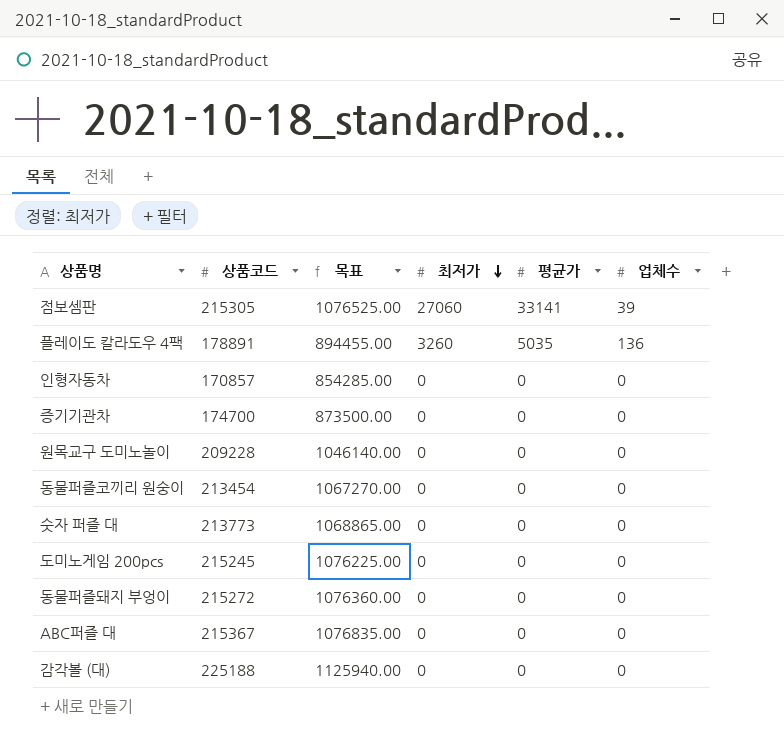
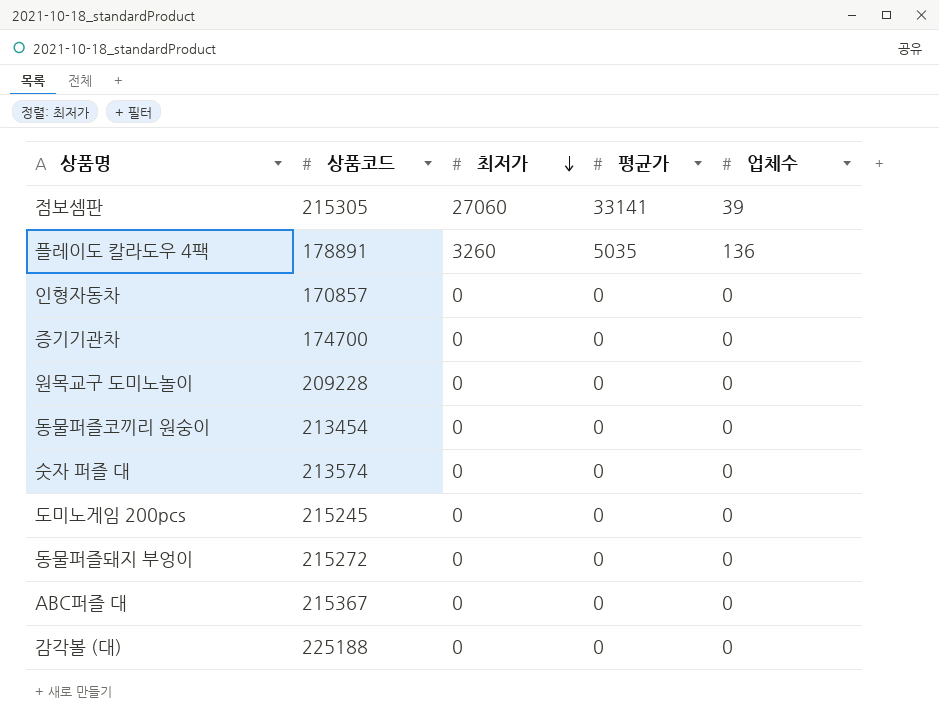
column 목표 | formula: [상품코드] * 5 -> none
숫자 퍼즐 대 | 상품코드: 213773 -> 213574

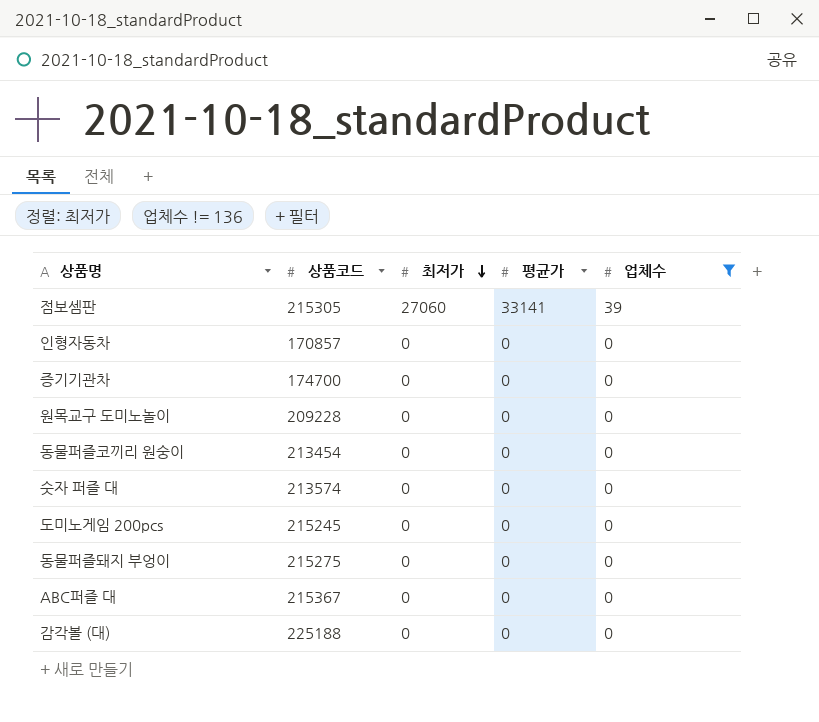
filter: none -> 업체수 != 136
동물퍼즐돼지 부엉이 | 상품코드: 215272 -> 215275

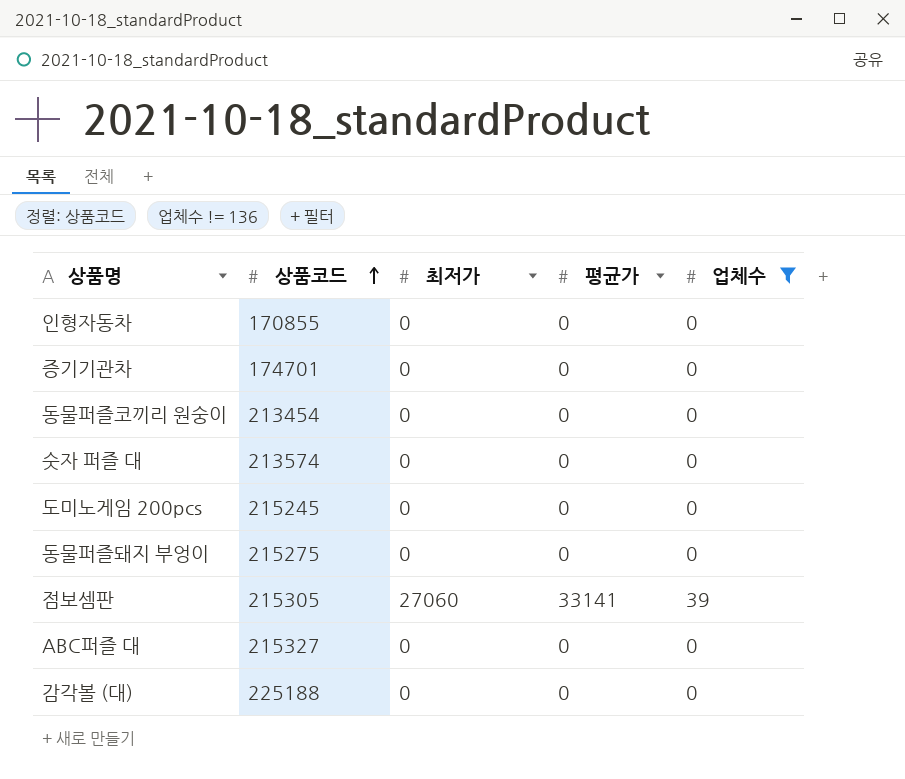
row order: 최저가 descending -> 상품코드 ascending
row 원목교구 도미노놀이: 209228 | 0 | 0 | 0 -> none
인형자동차 | 상품코드: 170857 -> 170855
증기기관차 | 상품코드: 174700 -> 174701
ABC퍼즐 대 | 상품코드: 215367 -> 215327

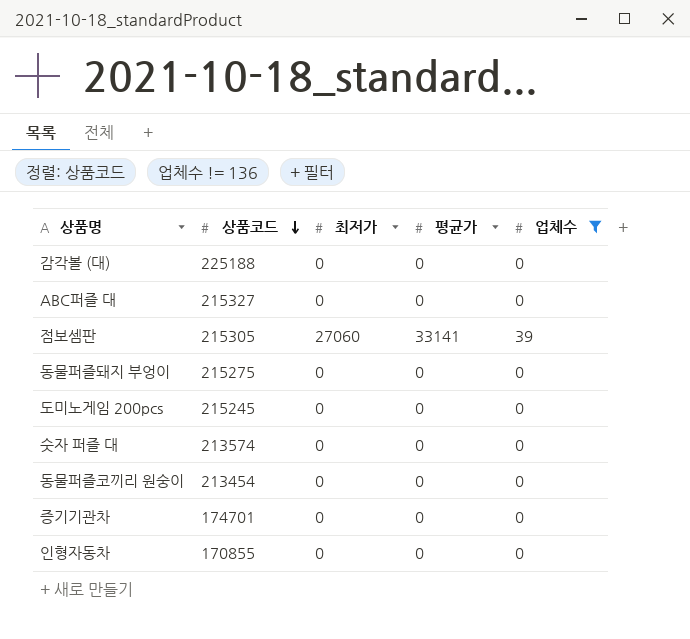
row order: 상품코드 ascending -> 상품코드 descending

